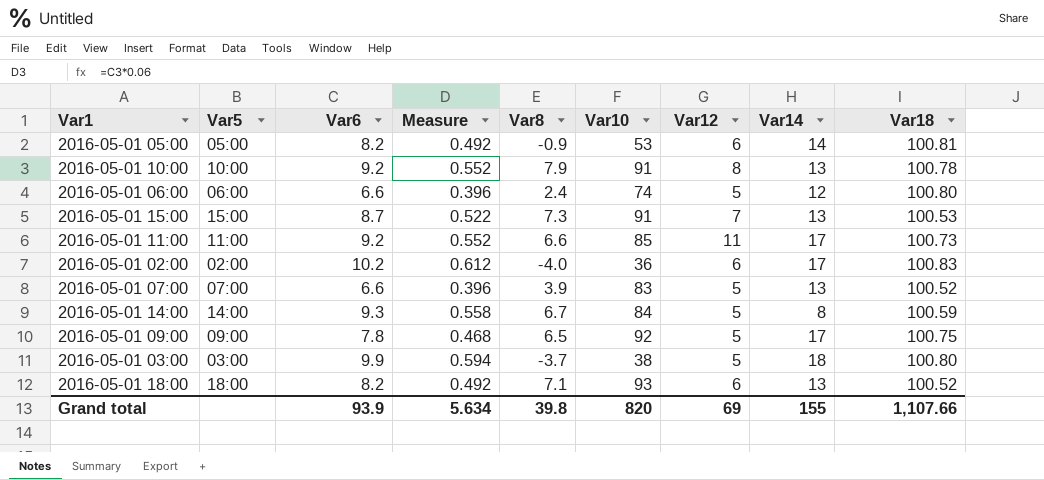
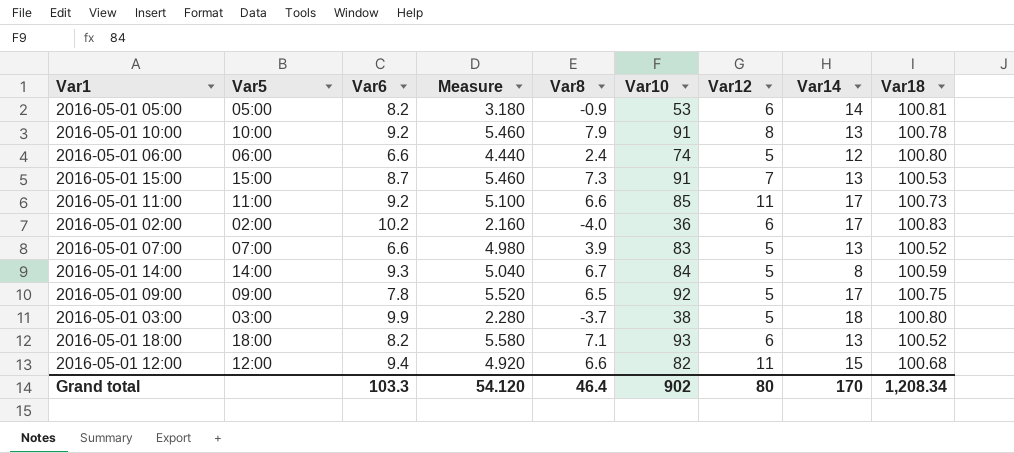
column Measure | formula: [Var6] * 0.06 -> [Var10] * 0.06
row 2016-05-01 12:00: none -> 12:00 | 9.4 | 4.920 | 6.6 | 82 | 11 | 15 | 100.68
Grand total | Var6: 93.9 -> 103.3
Grand total | Measure: 5.634 -> 54.120
Grand total | Var8: 39.8 -> 46.4
Grand total | Var10: 820 -> 902
Grand total | Var12: 69 -> 80
Grand total | Var14: 155 -> 170
Grand total | Var18: 1,107.66 -> 1,208.34

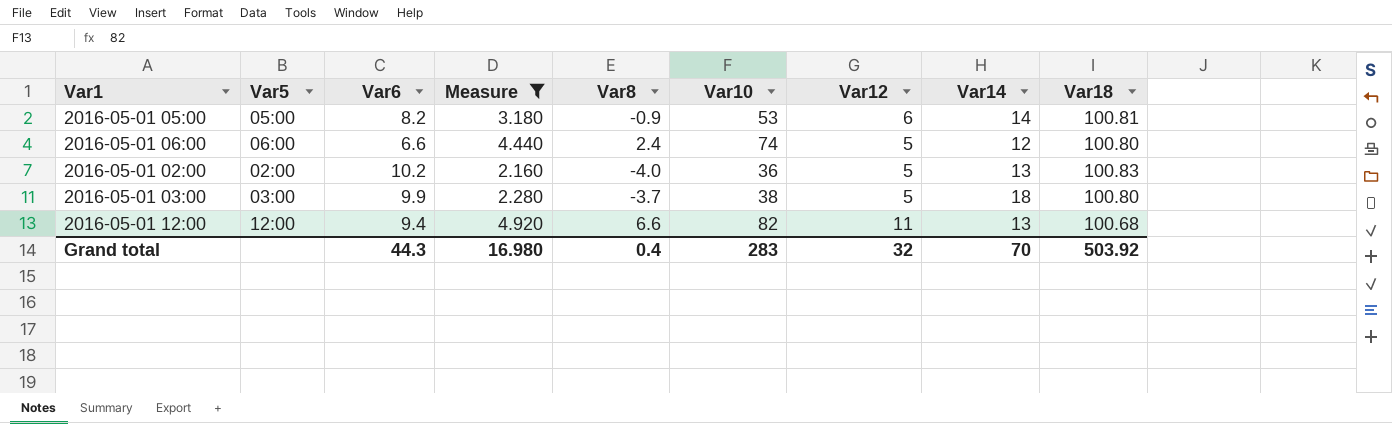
filter: none -> Measure <= 4.920
2016-05-01 02:00 | Var12: 6 -> 5
2016-05-01 02:00 | Var14: 17 -> 13
2016-05-01 12:00 | Var14: 15 -> 13
Grand total | Var6: 103.3 -> 44.3
Grand total | Measure: 54.120 -> 16.980
Grand total | Var8: 46.4 -> 0.4
Grand total | Var10: 902 -> 283
Grand total | Var12: 80 -> 32
Grand total | Var14: 170 -> 70
Grand total | Var18: 1,208.34 -> 503.92

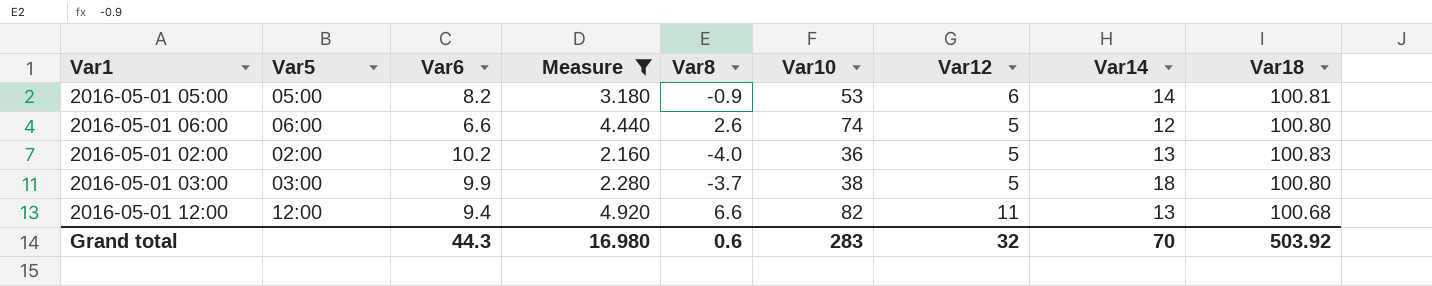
2016-05-01 06:00 | Var8: 2.4 -> 2.6
Grand total | Var8: 0.4 -> 0.6

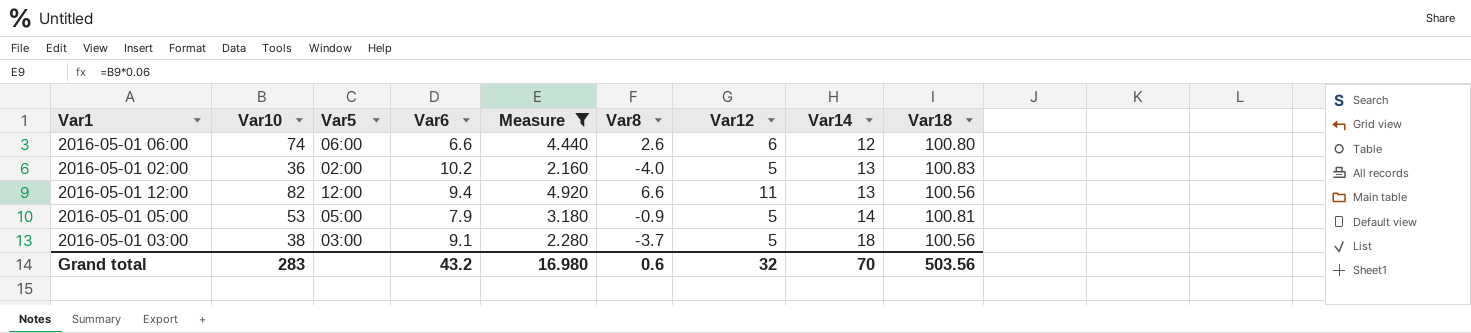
row order: none -> Var14 ascending
column Var10 | position: 6 -> 2
2016-05-01 06:00 | Var12: 5 -> 6
2016-05-01 12:00 | Var18: 100.68 -> 100.56
2016-05-01 05:00 | Var6: 8.2 -> 7.9
2016-05-01 05:00 | Var12: 6 -> 5
2016-05-01 03:00 | Var6: 9.9 -> 9.1
2016-05-01 03:00 | Var18: 100.80 -> 100.56
Grand total | Var6: 44.3 -> 43.2
Grand total | Var18: 503.92 -> 503.56

